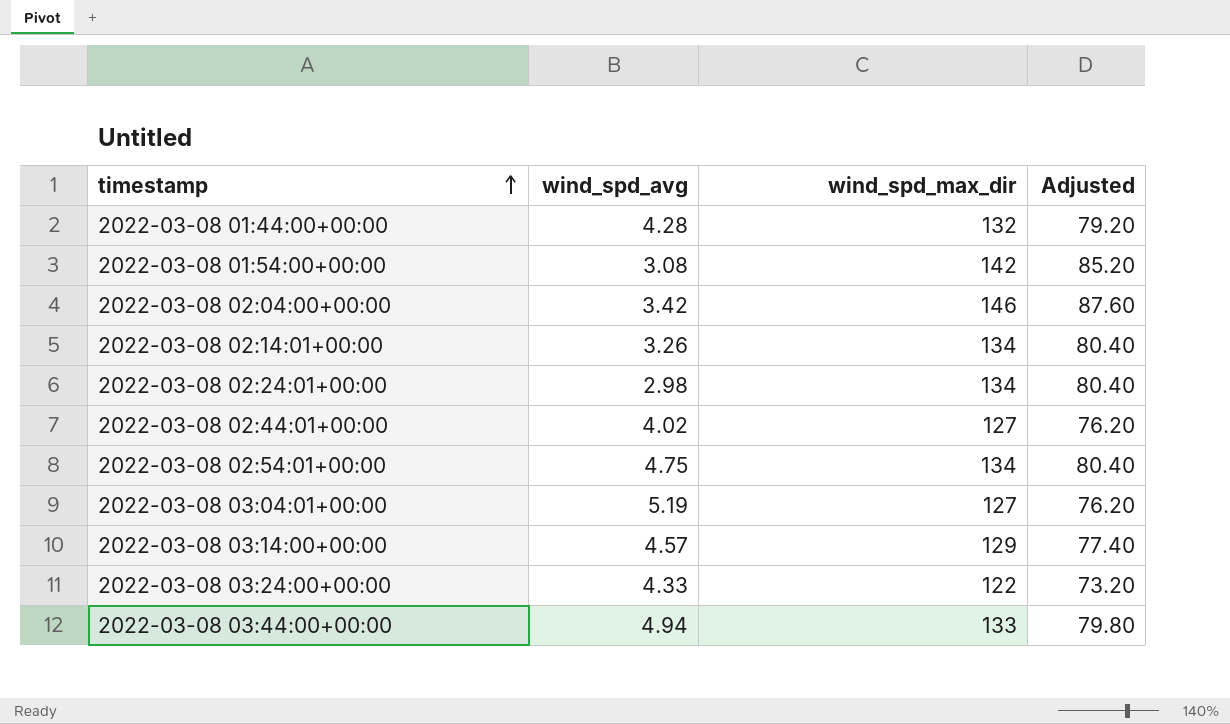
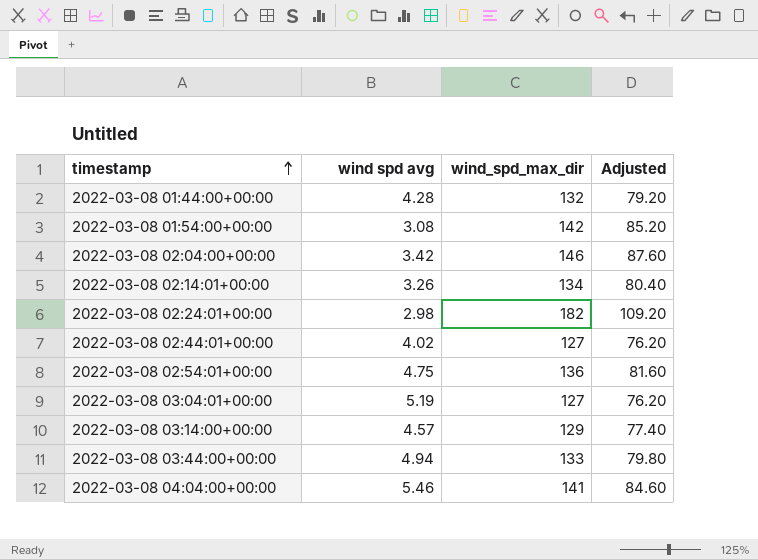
column name: wind_spd_avg -> wind spd avg
row 2022-03-08 03:24:00+00:00: 4.33 | 122 | 73.20 -> none
2022-03-08 02:24:01+00:00 | wind_spd_max_dir: 134 -> 182
2022-03-08 02:24:01+00:00 | Adjusted: 80.40 -> 109.20
2022-03-08 02:54:01+00:00 | wind_spd_max_dir: 134 -> 136
2022-03-08 02:54:01+00:00 | Adjusted: 80.40 -> 81.60
row 2022-03-08 04:04:00+00:00: none -> 5.46 | 141 | 84.60

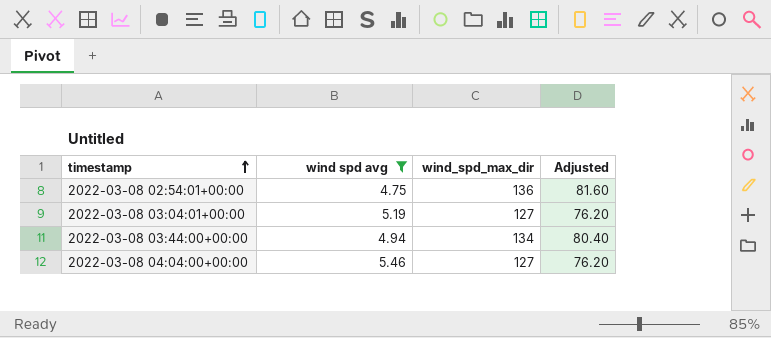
filter: none -> wind spd avg >= 4.75
2022-03-08 03:44:00+00:00 | wind_spd_max_dir: 133 -> 134
2022-03-08 03:44:00+00:00 | Adjusted: 79.80 -> 80.40
2022-03-08 04:04:00+00:00 | wind_spd_max_dir: 141 -> 127
2022-03-08 04:04:00+00:00 | Adjusted: 84.60 -> 76.20

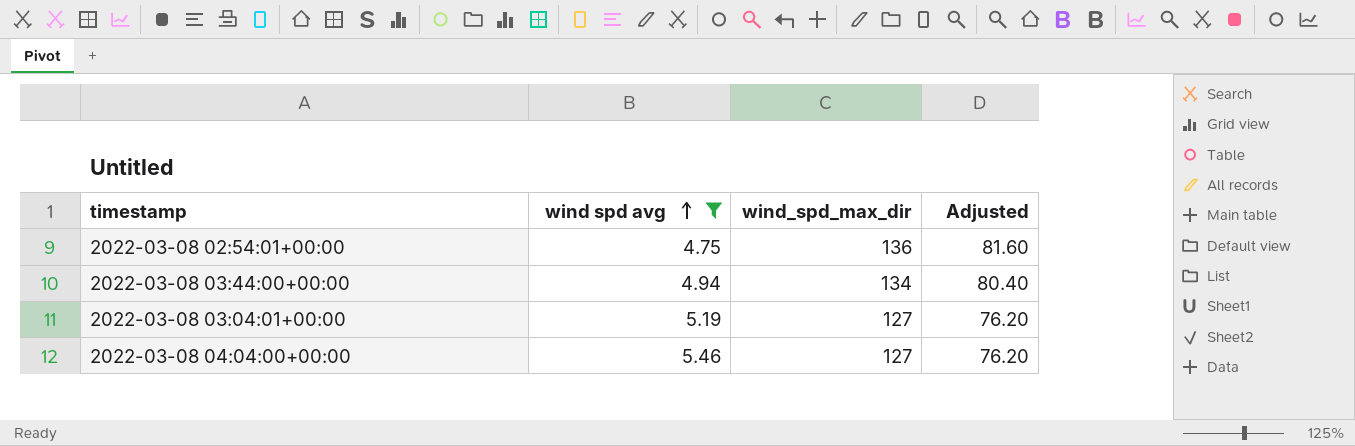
row order: timestamp ascending -> wind spd avg ascending

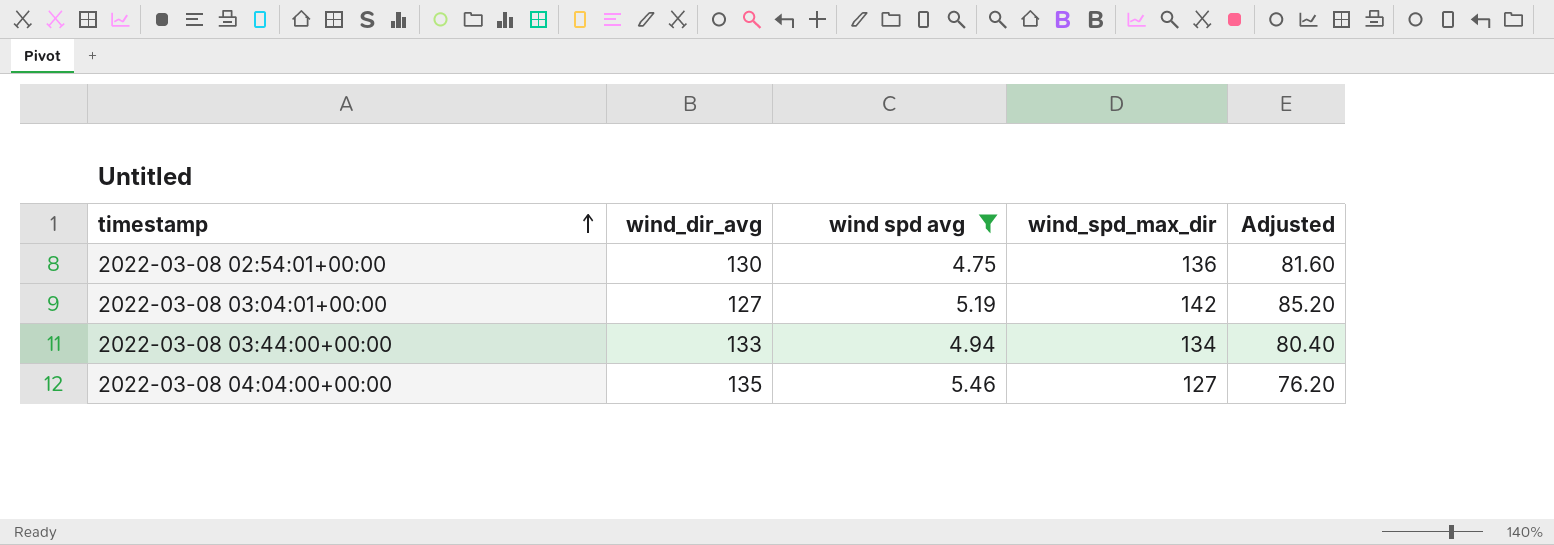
row order: wind spd avg ascending -> timestamp ascending
column wind_dir_avg | position: none -> 2
2022-03-08 03:04:01+00:00 | wind_spd_max_dir: 127 -> 142
2022-03-08 03:04:01+00:00 | Adjusted: 76.20 -> 85.20

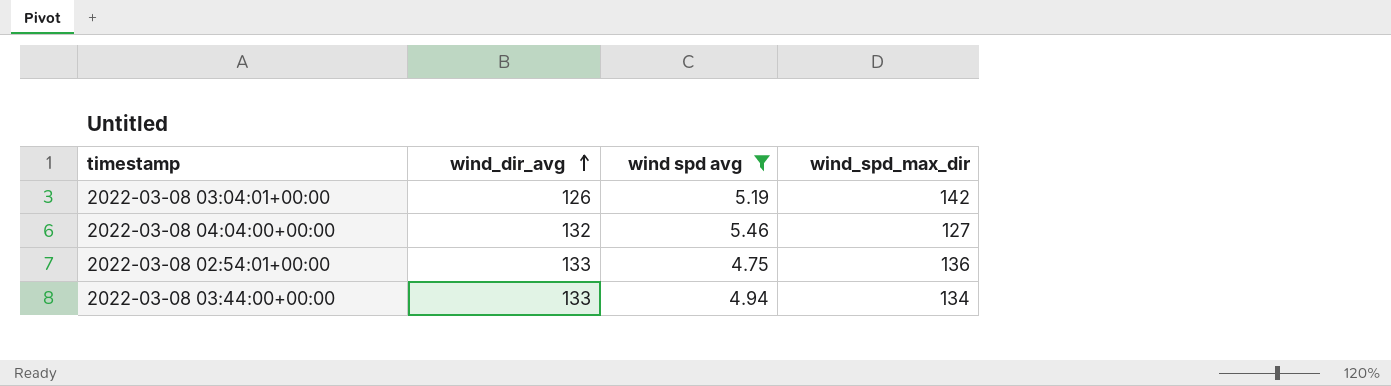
row order: timestamp ascending -> wind_dir_avg ascending
column Adjusted | formula: [wind_spd_max_dir] * 0.6 -> none
2022-03-08 03:04:01+00:00 | wind_dir_avg: 127 -> 126
2022-03-08 04:04:00+00:00 | wind_dir_avg: 135 -> 132
2022-03-08 02:54:01+00:00 | wind_dir_avg: 130 -> 133

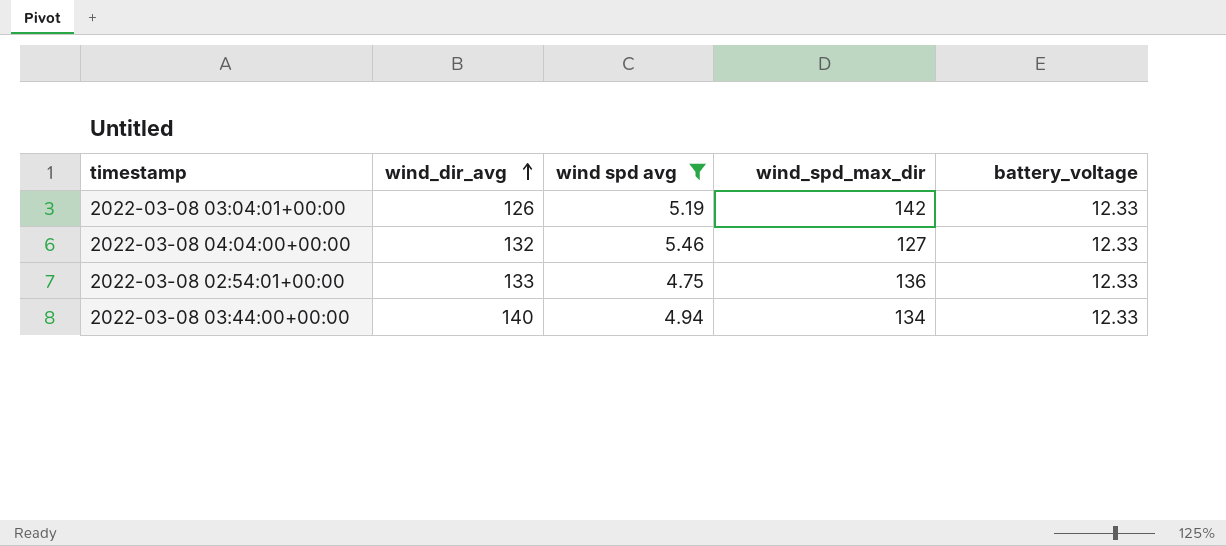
column battery_voltage | position: none -> 5
2022-03-08 03:44:00+00:00 | wind_dir_avg: 133 -> 140

